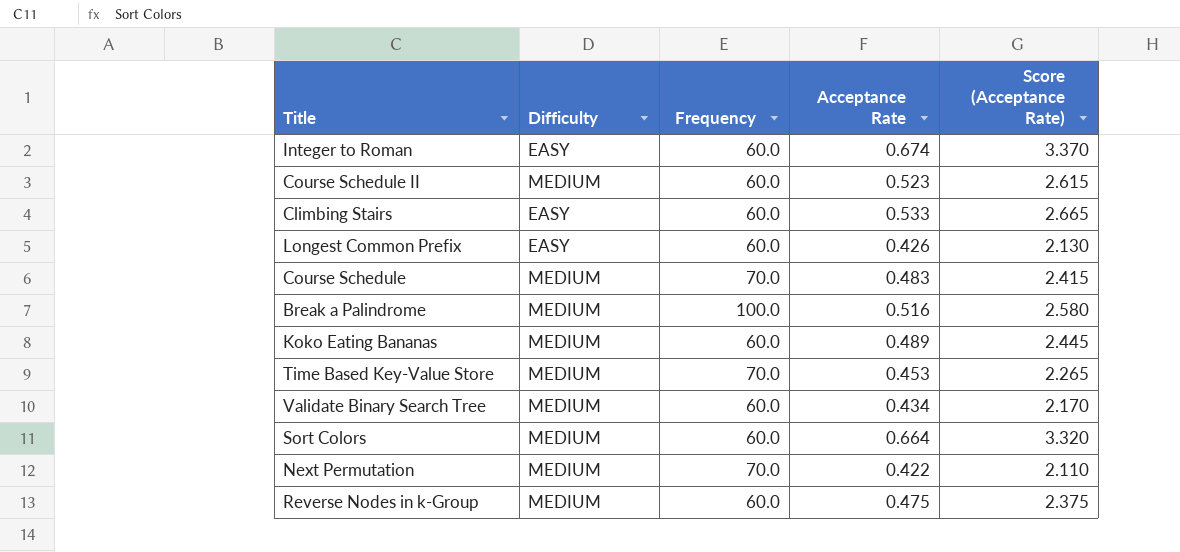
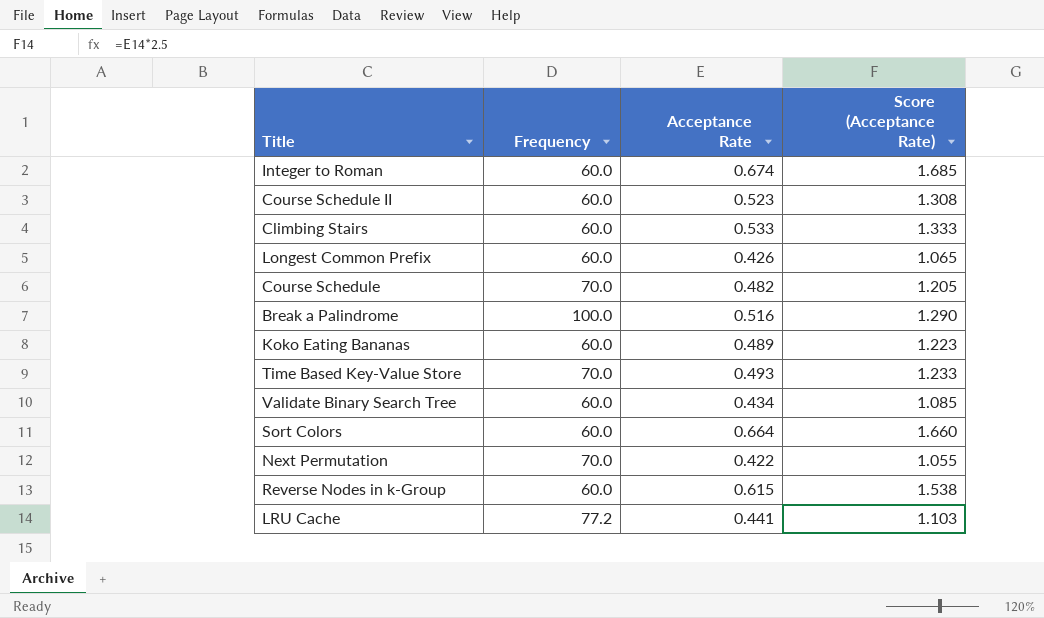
column Difficulty | position: 2 -> none
column Score (Acceptance Rate) | formula: [Acceptance Rate] * 5 -> [Acceptance Rate] * 2.5
Course Schedule | Acceptance Rate: 0.483 -> 0.482
Time Based Key-Value Store | Acceptance Rate: 0.453 -> 0.493
Reverse Nodes in k-Group | Acceptance Rate: 0.475 -> 0.615
row LRU Cache: none -> 77.2 | 0.441 | 1.103

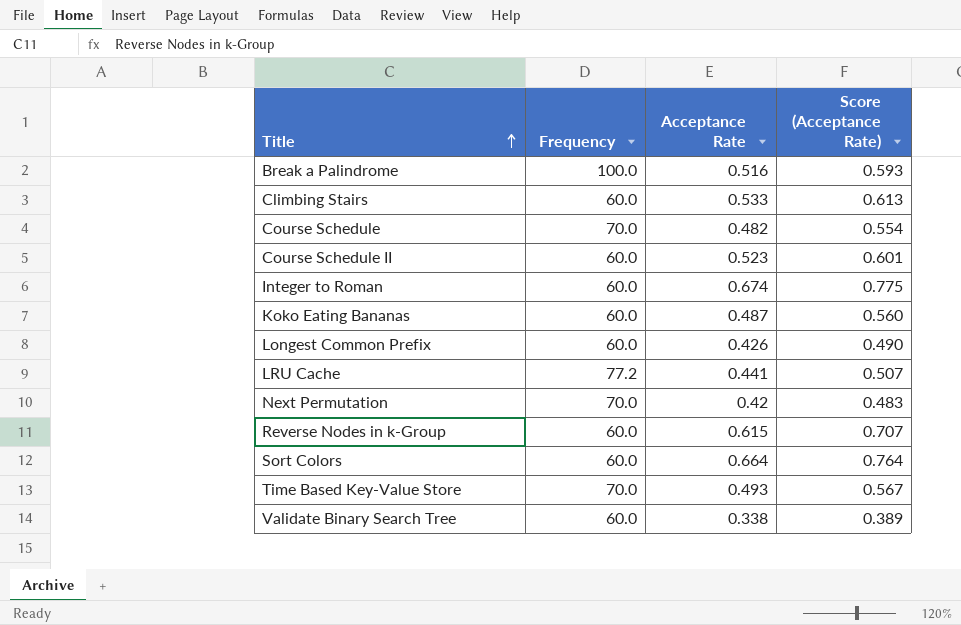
row order: none -> Title ascending
column Score (Acceptance Rate) | formula: [Acceptance Rate] * 2.5 -> [Acceptance Rate] * 1.15
Koko Eating Bananas | Acceptance Rate: 0.489 -> 0.487
Next Permutation | Acceptance Rate: 0.422 -> 0.42
Validate Binary Search Tree | Acceptance Rate: 0.434 -> 0.338

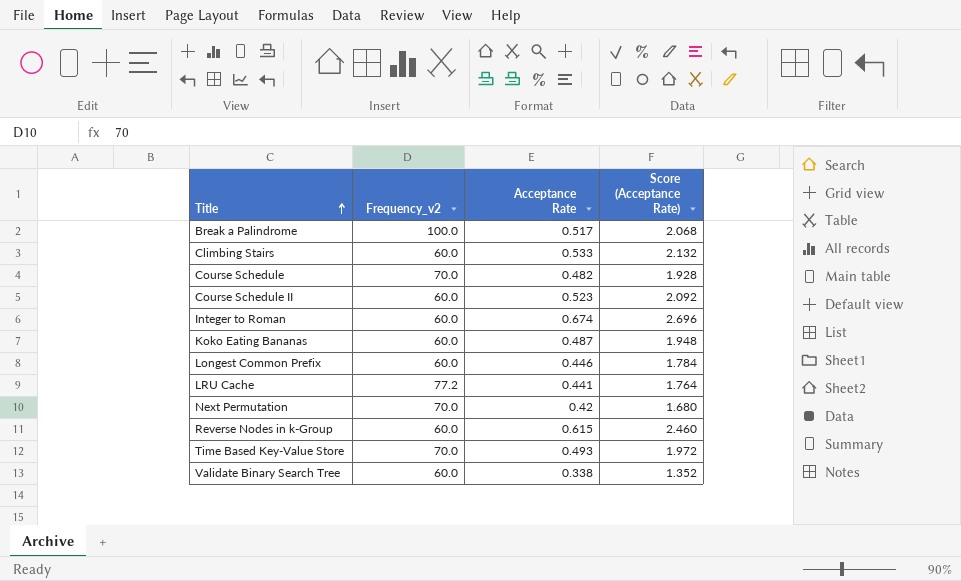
column name: Frequency -> Frequency_v2
column Score (Acceptance Rate) | formula: [Acceptance Rate] * 1.15 -> [Acceptance Rate] * 4
row Sort Colors: 60.0 | 0.664 | 0.764 -> none
Break a Palindrome | Acceptance Rate: 0.516 -> 0.517
Longest Common Prefix | Acceptance Rate: 0.426 -> 0.446

